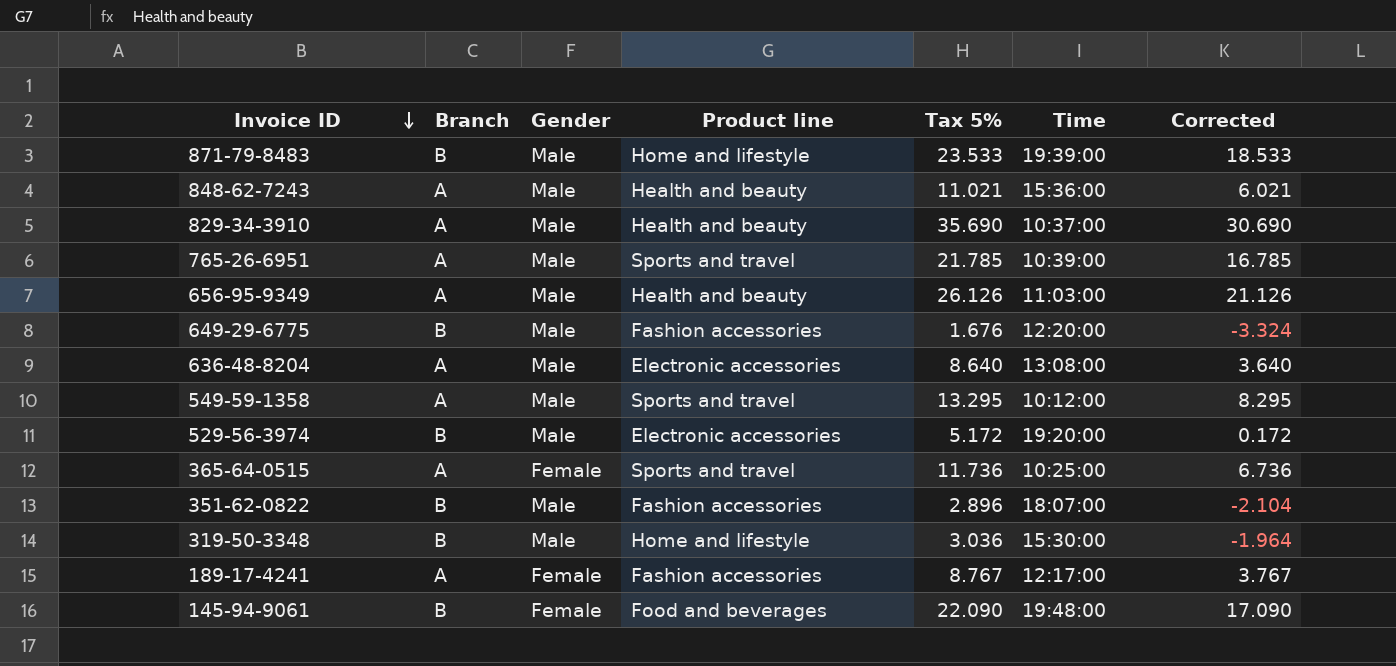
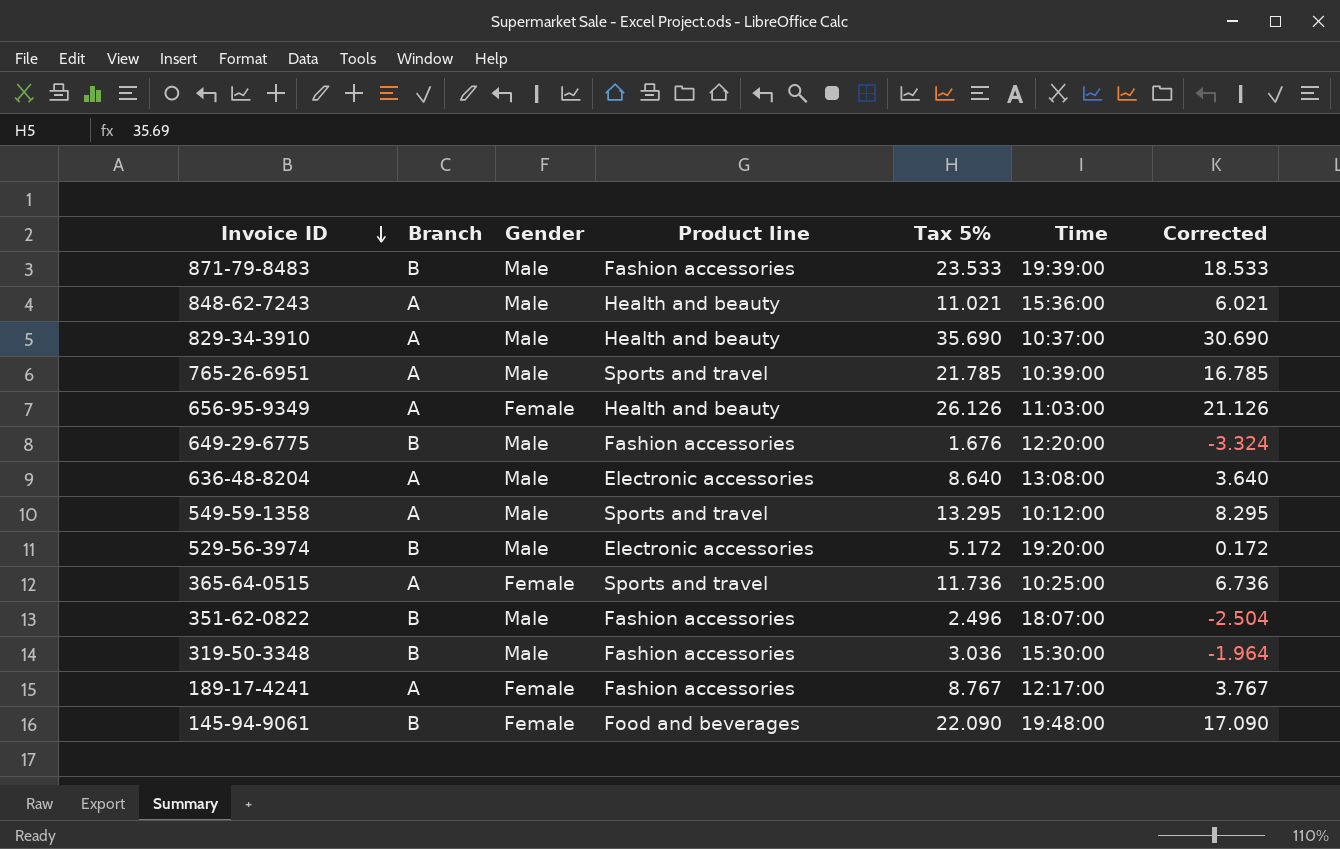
871-79-8483 | Product line: Home and lifestyle -> Fashion accessories
656-95-9349 | Gender: Male -> Female
351-62-0822 | Tax 5%: 2.896 -> 2.496
351-62-0822 | Corrected: -2.104 -> -2.504
319-50-3348 | Product line: Home and lifestyle -> Fashion accessories

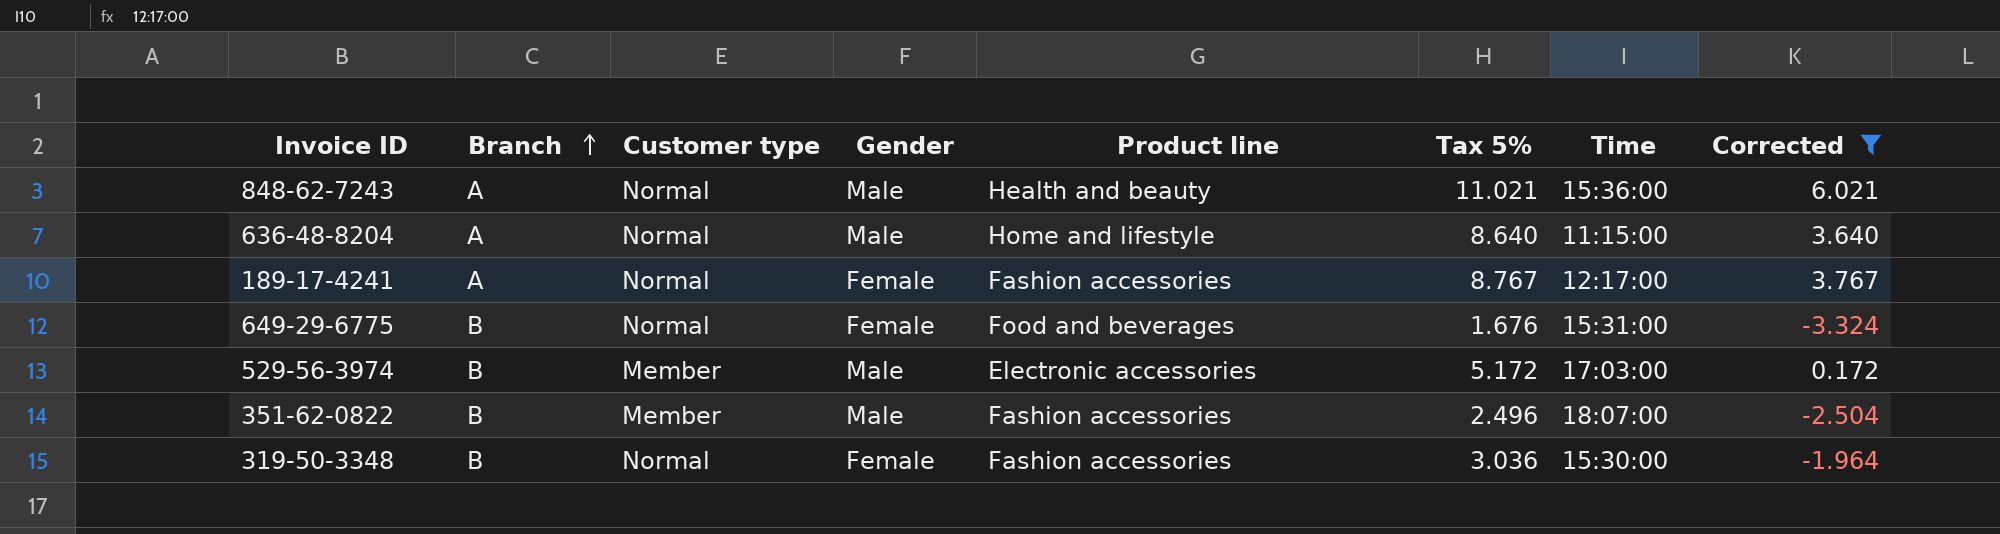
filter: none -> Corrected <= 6.021
row order: Invoice ID descending -> Branch ascending
column Customer type | position: none -> 3
636-48-8204 | Product line: Electronic accessories -> Home and lifestyle
636-48-8204 | Time: 13:08:00 -> 11:15:00
649-29-6775 | Gender: Male -> Female
649-29-6775 | Product line: Fashion accessories -> Food and beverages
649-29-6775 | Time: 12:20:00 -> 15:31:00
529-56-3974 | Time: 19:20:00 -> 17:03:00
319-50-3348 | Gender: Male -> Female

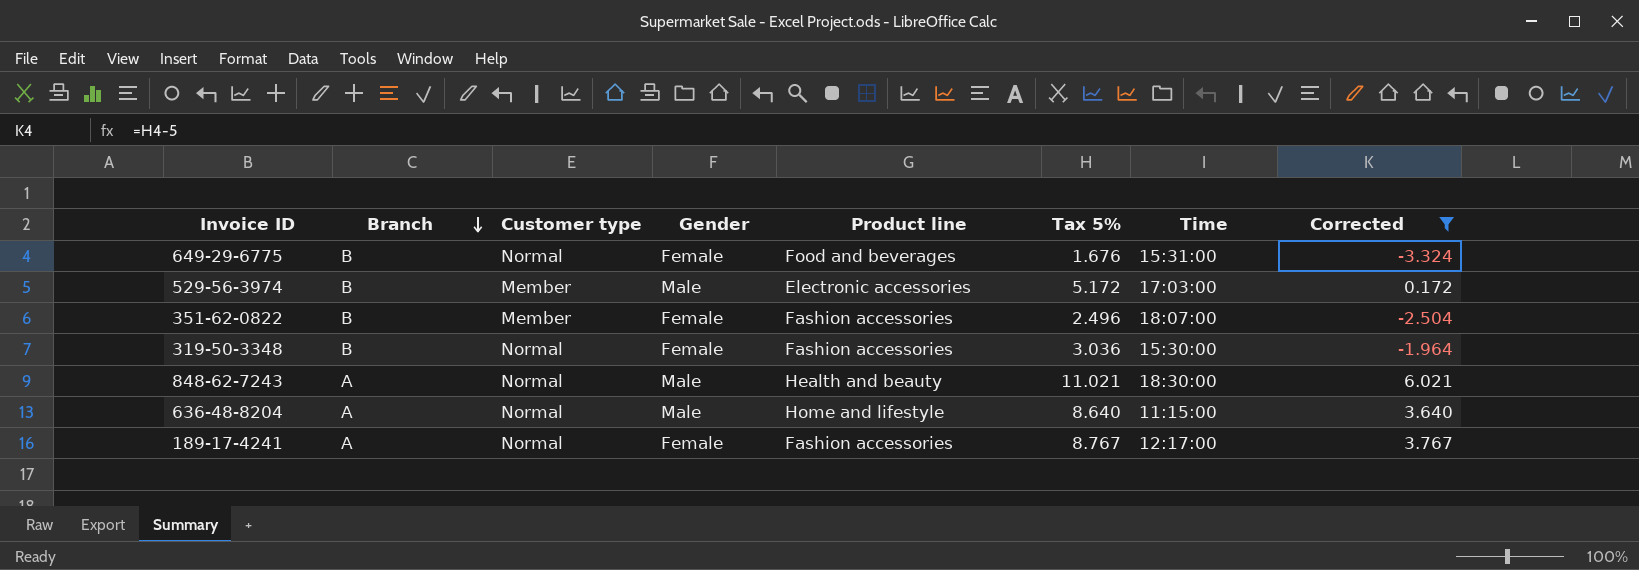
row order: Branch ascending -> Branch descending
351-62-0822 | Gender: Male -> Female
848-62-7243 | Time: 15:36:00 -> 18:30:00

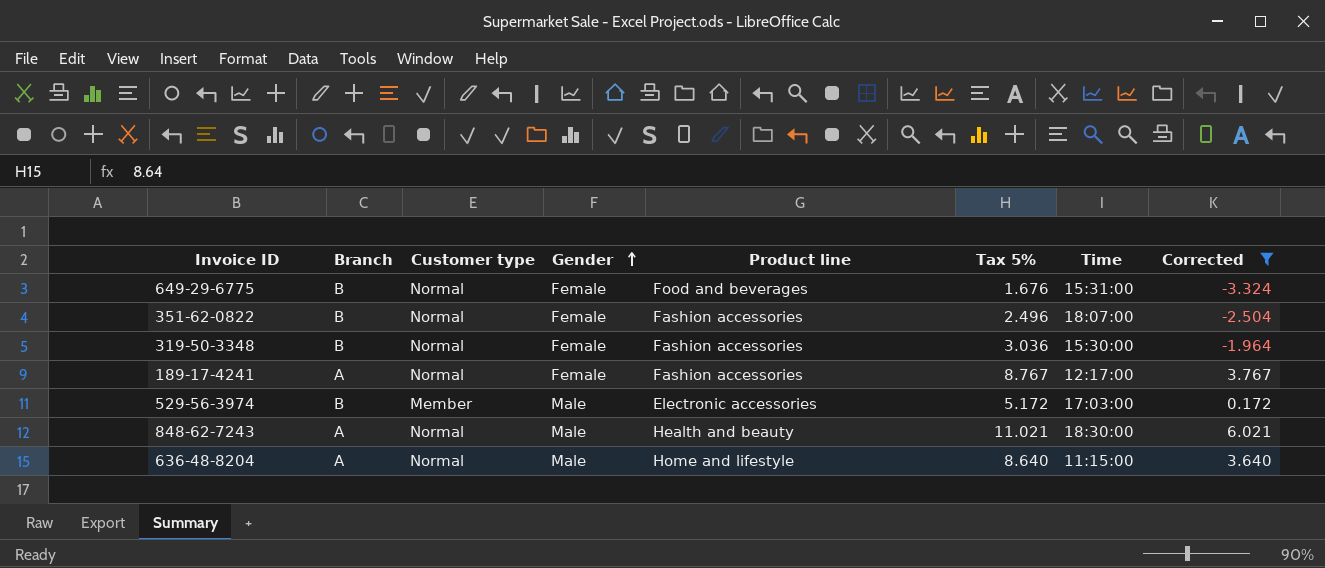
row order: Branch descending -> Gender ascending
351-62-0822 | Customer type: Member -> Normal

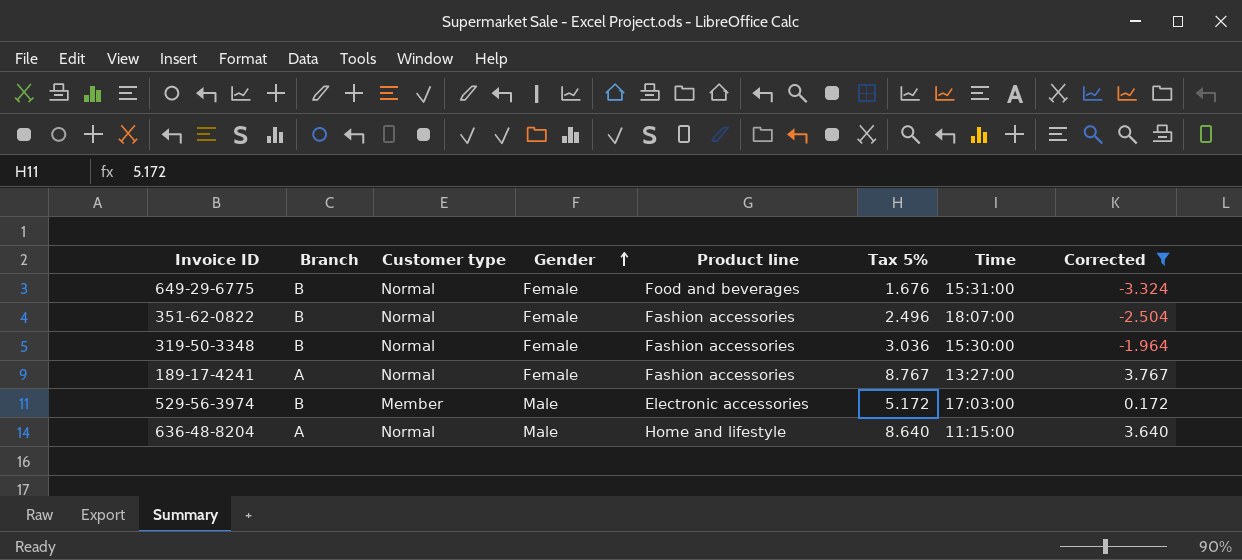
row 848-62-7243: A | Normal | Male | Health and beauty | 11.021 | 18:30:00 | 6.021 -> none
189-17-4241 | Time: 12:17:00 -> 13:27:00

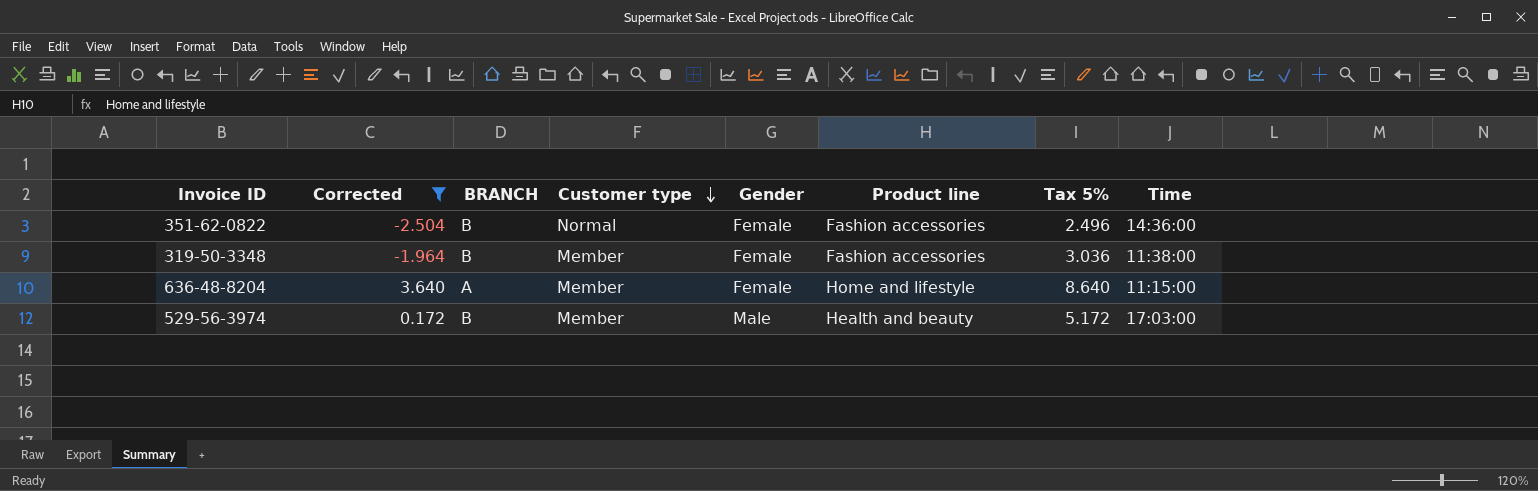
row order: Gender ascending -> Customer type descending
column Corrected | position: 8 -> 2
column name: Branch -> BRANCH
row 649-29-6775: B | Normal | Female | Food and beverages | 1.676 | 15:31:00 | -3.324 -> none
row 189-17-4241: A | Normal | Female | Fashion accessories | 8.767 | 13:27:00 | 3.767 -> none
351-62-0822 | Time: 18:07:00 -> 14:36:00
319-50-3348 | Customer type: Normal -> Member
319-50-3348 | Time: 15:30:00 -> 11:38:00
636-48-8204 | Customer type: Normal -> Member
636-48-8204 | Gender: Male -> Female
529-56-3974 | Product line: Electronic accessories -> Health and beauty

